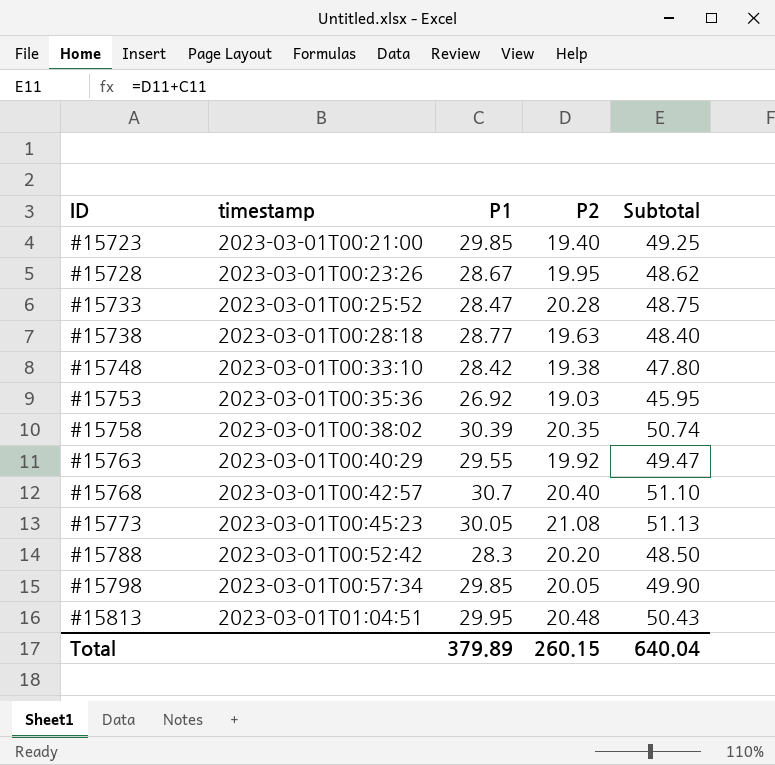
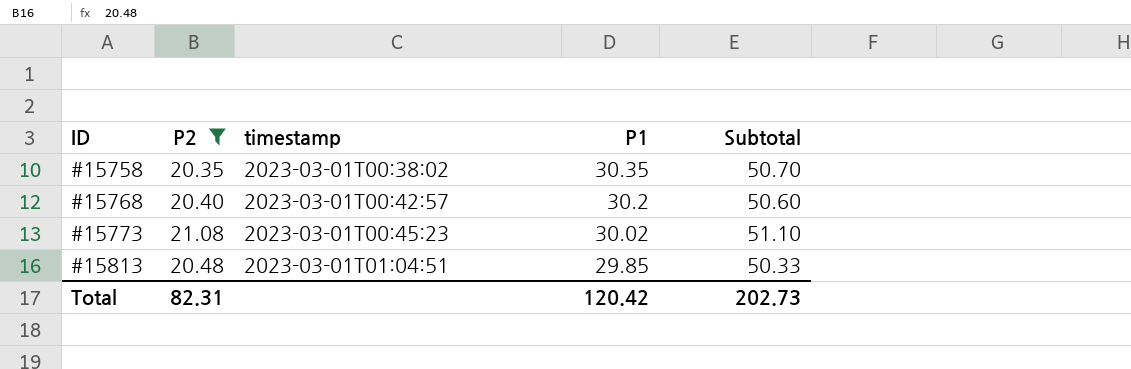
filter: none -> P2 >= 20.35
column P2 | position: 4 -> 2
#15758 | P1: 30.39 -> 30.35
#15758 | Subtotal: 50.74 -> 50.70
#15768 | P1: 30.7 -> 30.2
#15768 | Subtotal: 51.10 -> 50.60
#15773 | P1: 30.05 -> 30.02
#15773 | Subtotal: 51.13 -> 51.10
#15813 | P1: 29.95 -> 29.85
#15813 | Subtotal: 50.43 -> 50.33
Total | P2: 260.15 -> 82.31
Total | P1: 379.89 -> 120.42
Total | Subtotal: 640.04 -> 202.73

